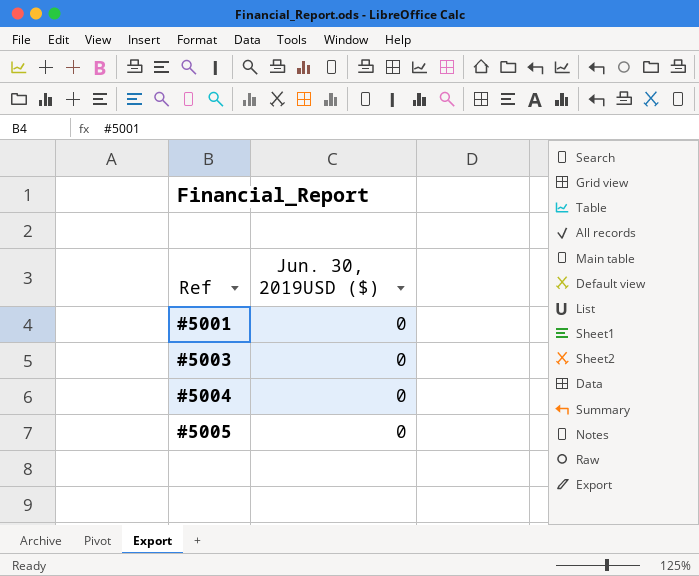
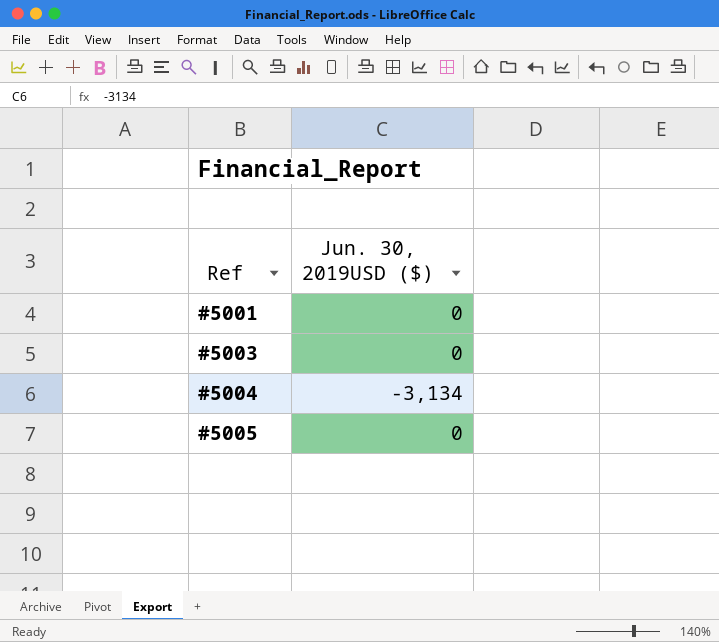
#5004 | Jun. 30, 2019USD ($): 0 -> -3,134

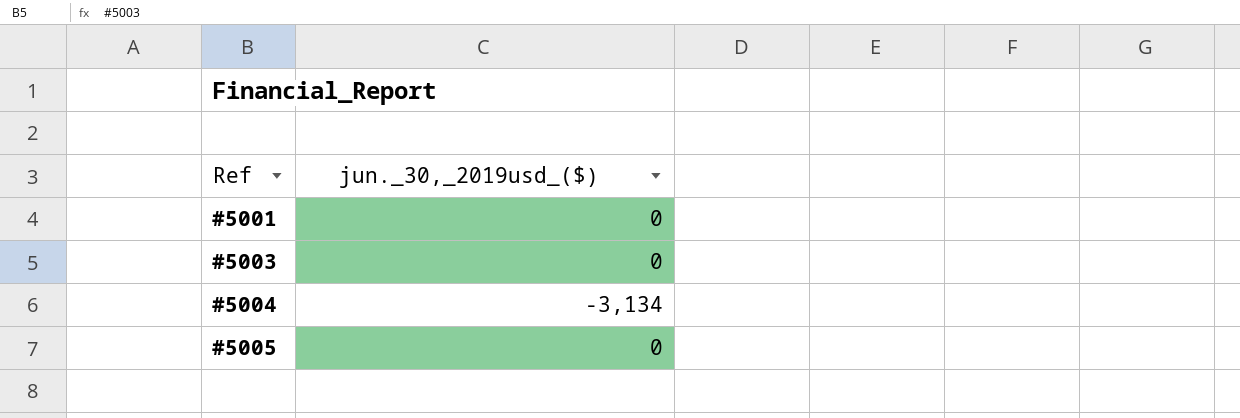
column name: Jun. 30, 2019USD ($) -> jun._30,_2019usd_($)

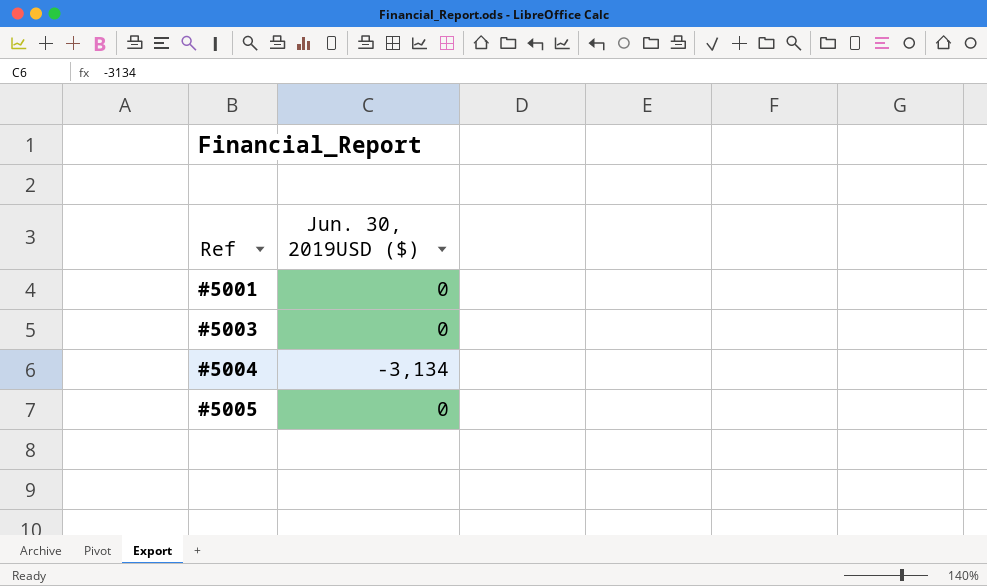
column name: jun._30,_2019usd_($) -> Jun. 30, 2019USD ($)

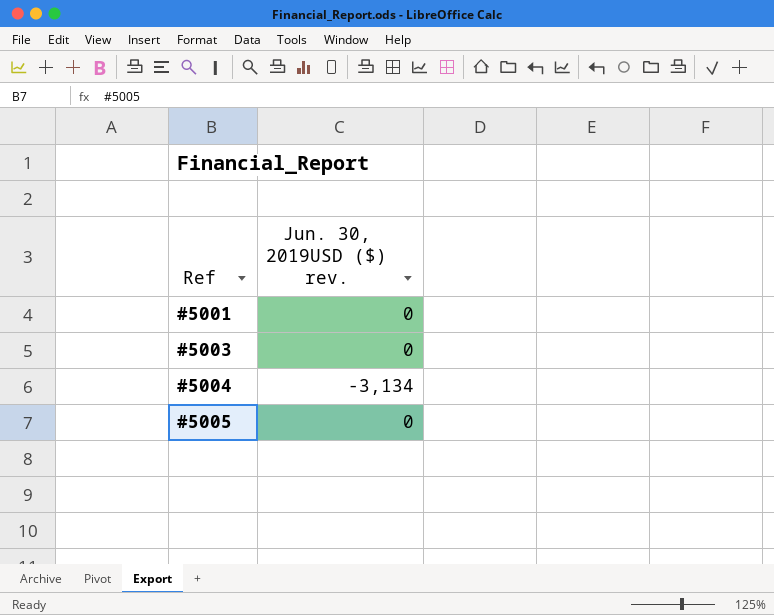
column name: Jun. 30, 2019USD ($) -> Jun. 30, 2019USD ($) rev.

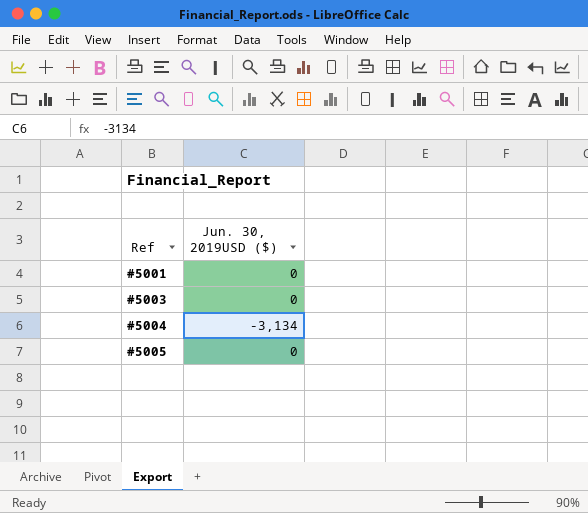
column name: Jun. 30, 2019USD ($) rev. -> Jun. 30, 2019USD ($)

